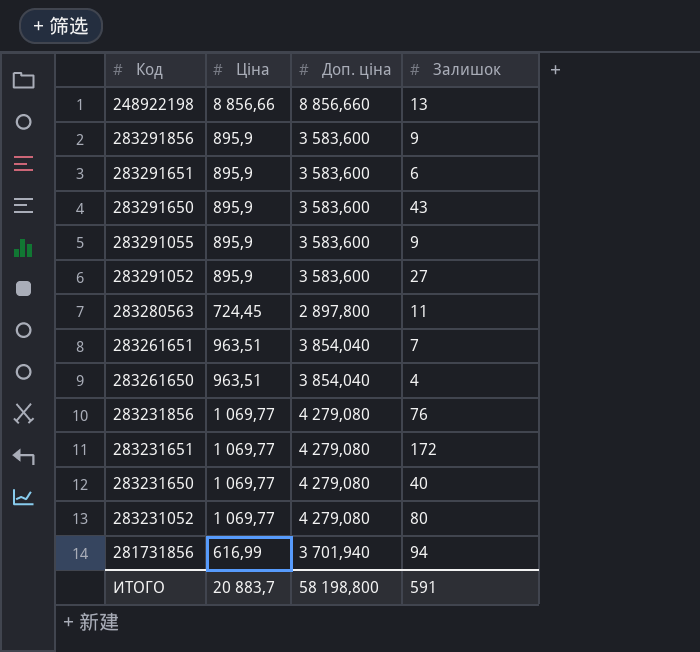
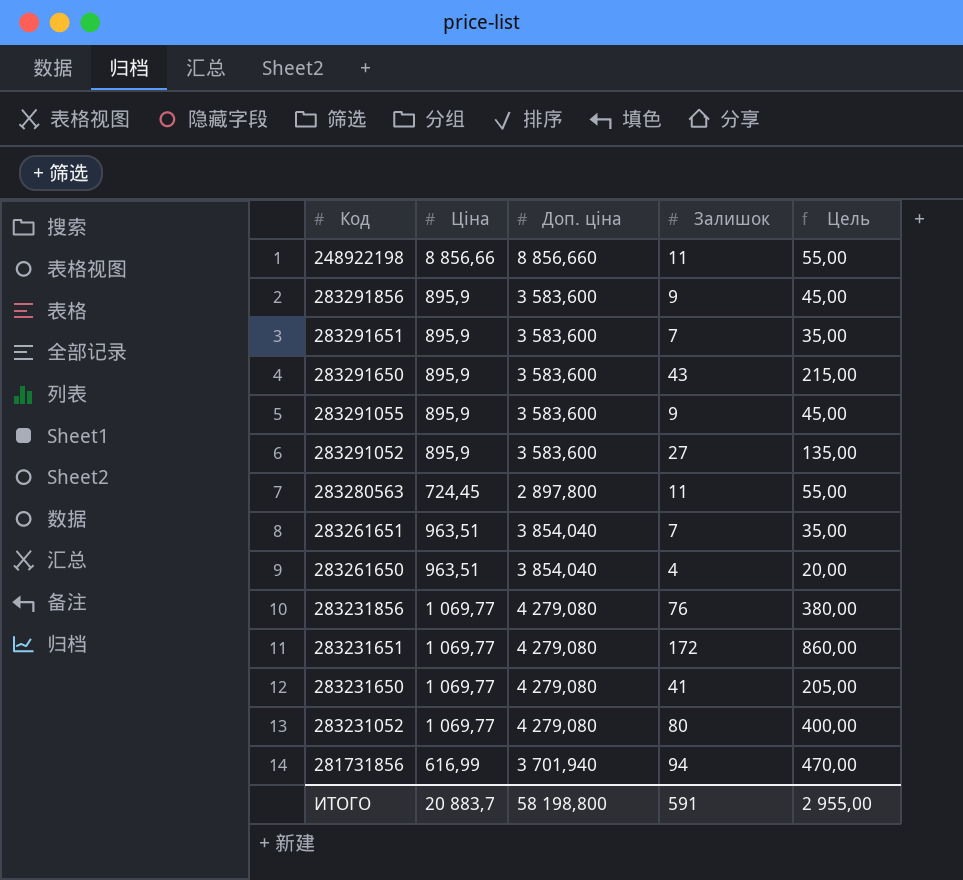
column Цель | formula: none -> [Залишок] * 5
248922198 | Залишок: 13 -> 11
283291651 | Залишок: 6 -> 7
283231650 | Залишок: 40 -> 41

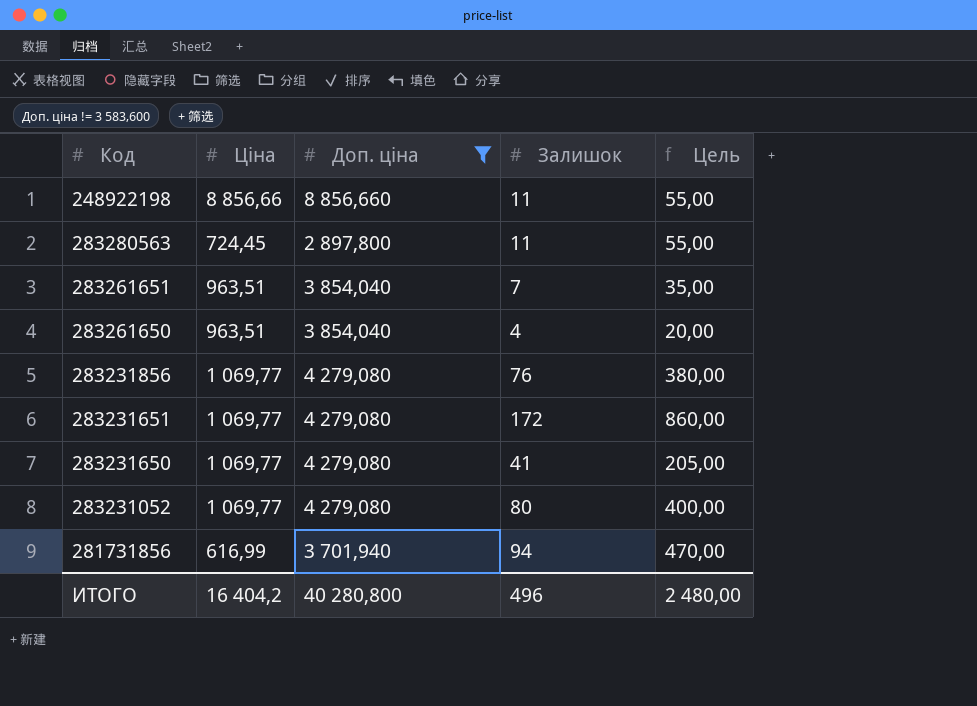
filter: none -> Доп. ціна != 3 583,600
ИТОГО | Ціна: 20 883,7 -> 16 404,2
ИТОГО | Доп. ціна: 58 198,800 -> 40 280,800
ИТОГО | Залишок: 591 -> 496
ИТОГО | Цель: 2 955,00 -> 2 480,00

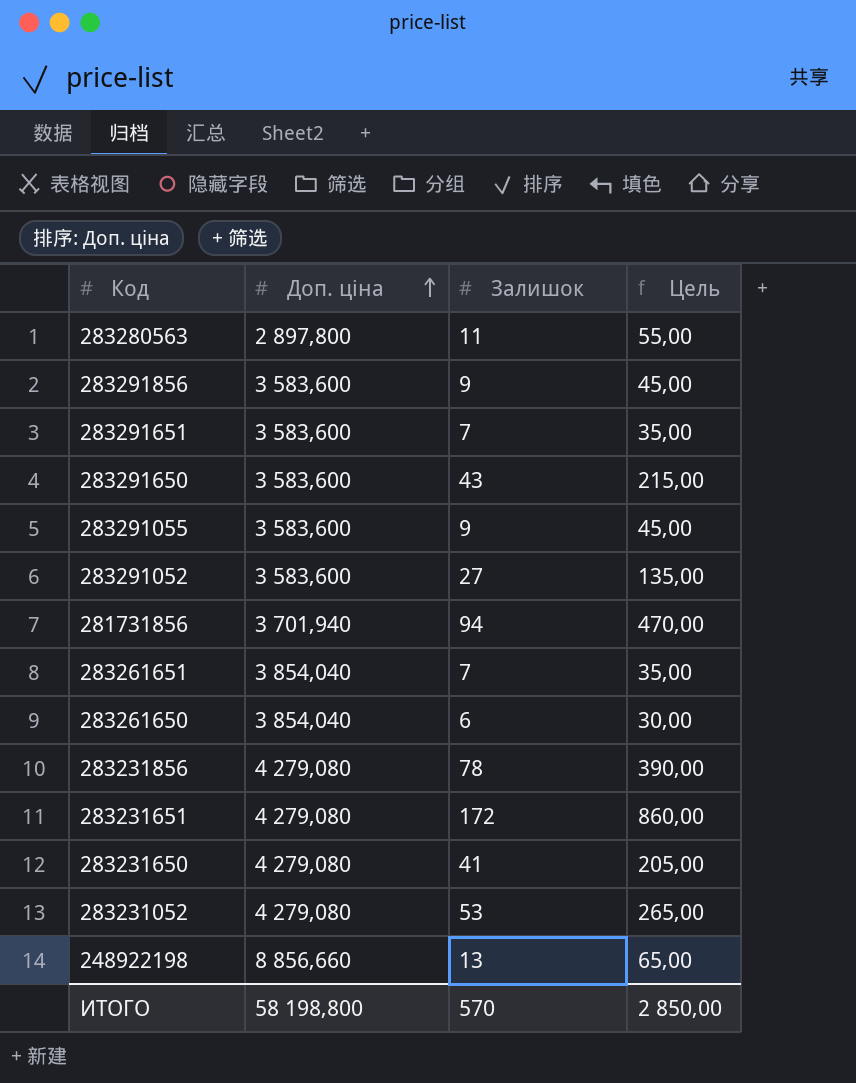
filter: Доп. ціна != 3 583,600 -> none
row order: none -> Доп. ціна ascending
column Ціна | position: 2 -> none
283261650 | Залишок: 4 -> 6
283261650 | Цель: 20,00 -> 30,00
283231856 | Залишок: 76 -> 78
283231856 | Цель: 380,00 -> 390,00
283231052 | Залишок: 80 -> 53
283231052 | Цель: 400,00 -> 265,00
248922198 | Залишок: 11 -> 13
248922198 | Цель: 55,00 -> 65,00
ИТОГО | Доп. ціна: 40 280,800 -> 58 198,800
ИТОГО | Залишок: 496 -> 570
ИТОГО | Цель: 2 480,00 -> 2 850,00

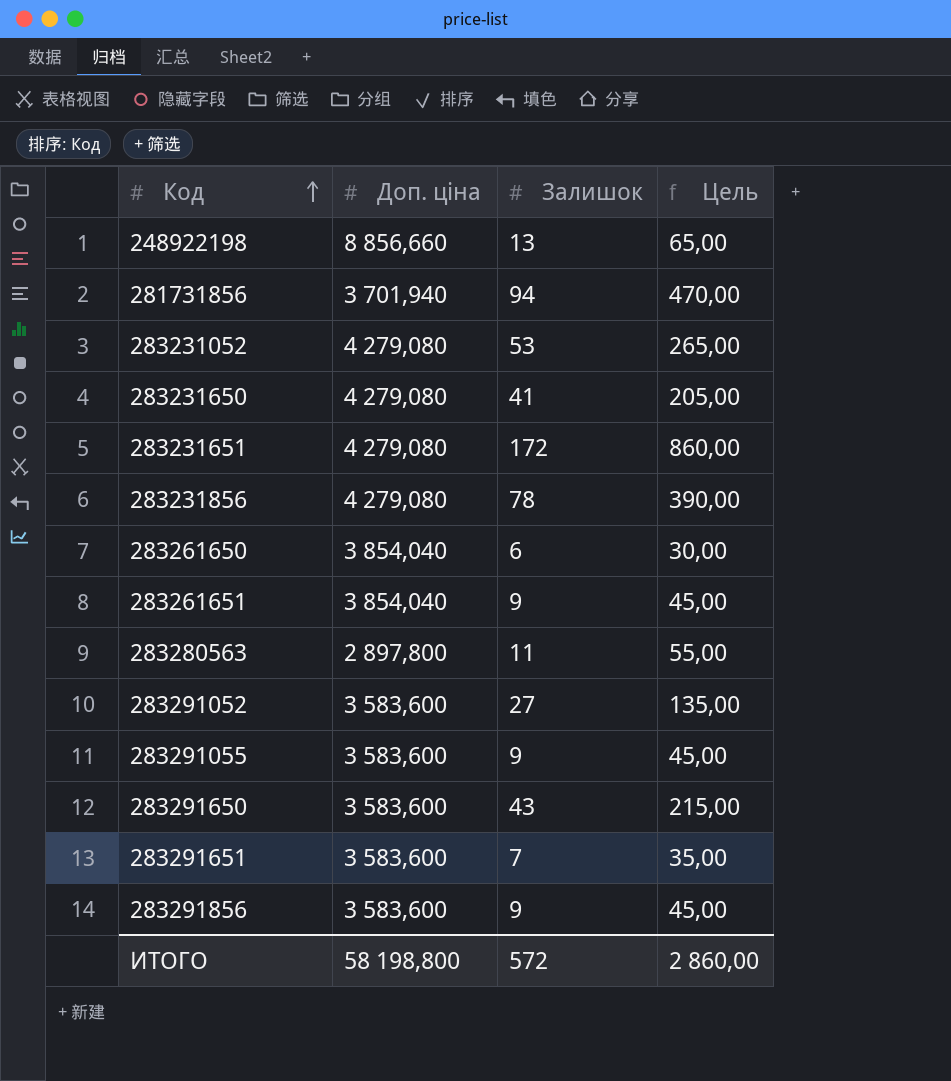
row order: Доп. ціна ascending -> Код ascending
283261651 | Залишок: 7 -> 9
283261651 | Цель: 35,00 -> 45,00
ИТОГО | Залишок: 570 -> 572
ИТОГО | Цель: 2 850,00 -> 2 860,00

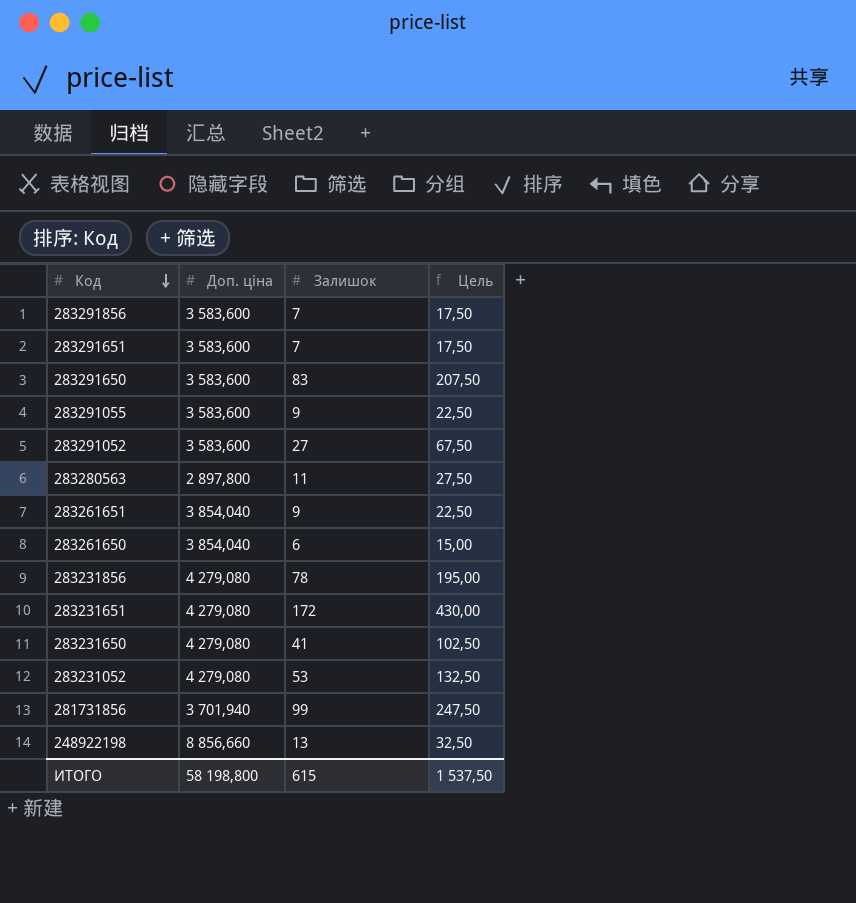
row order: Код ascending -> Код descending
column Цель | formula: [Залишок] * 5 -> [Залишок] * 2,5
283291856 | Залишок: 9 -> 7
283291650 | Залишок: 43 -> 83
281731856 | Залишок: 94 -> 99
ИТОГО | Залишок: 572 -> 615
ИТОГО | Цель: 2 860,00 -> 1 537,50

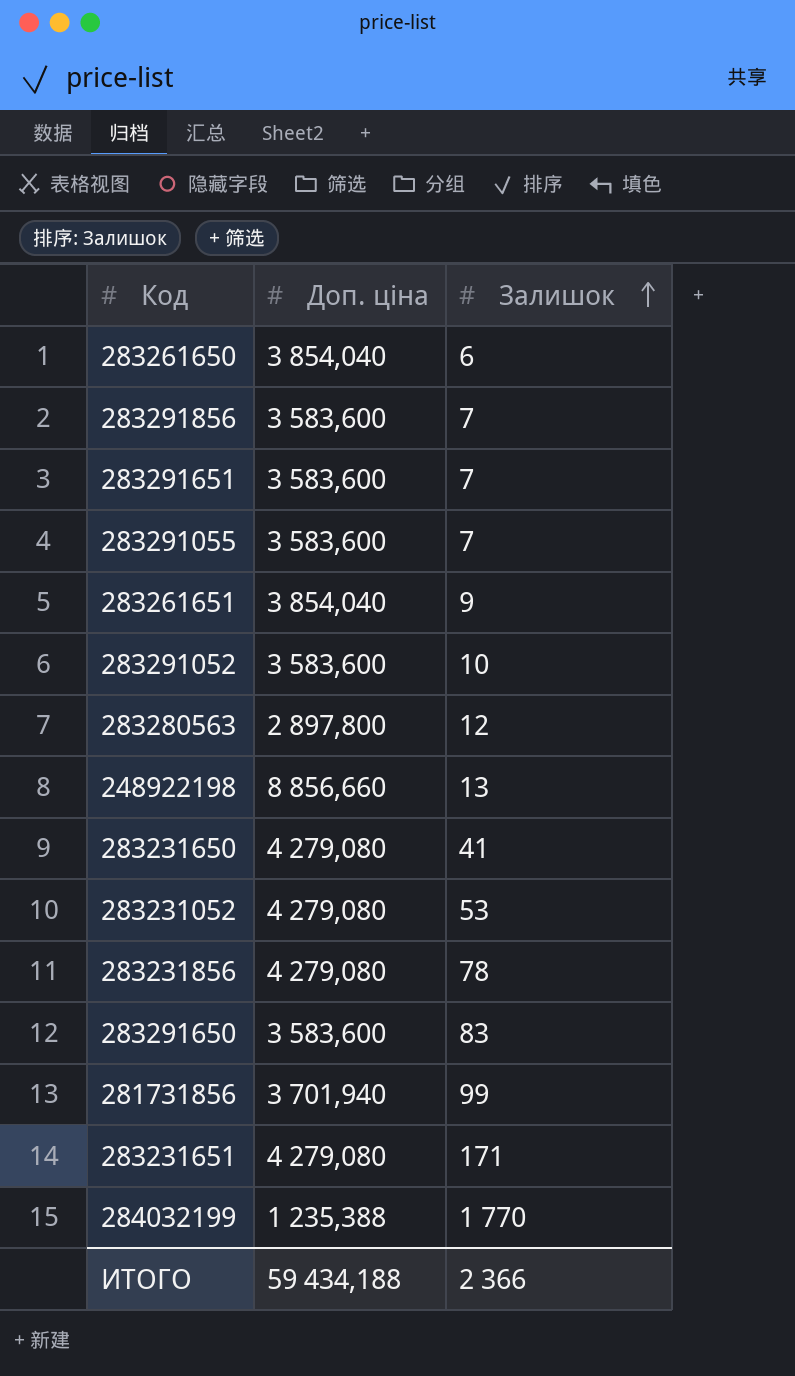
row order: Код descending -> Залишок ascending
column Цель | formula: [Залишок] * 2,5 -> none
283291055 | Залишок: 9 -> 7
283291052 | Залишок: 27 -> 10
283280563 | Залишок: 11 -> 12
283231651 | Залишок: 172 -> 171
row 284032199: none -> 1 235,388 | 1 770
ИТОГО | Доп. ціна: 58 198,800 -> 59 434,188
ИТОГО | Залишок: 615 -> 2 366

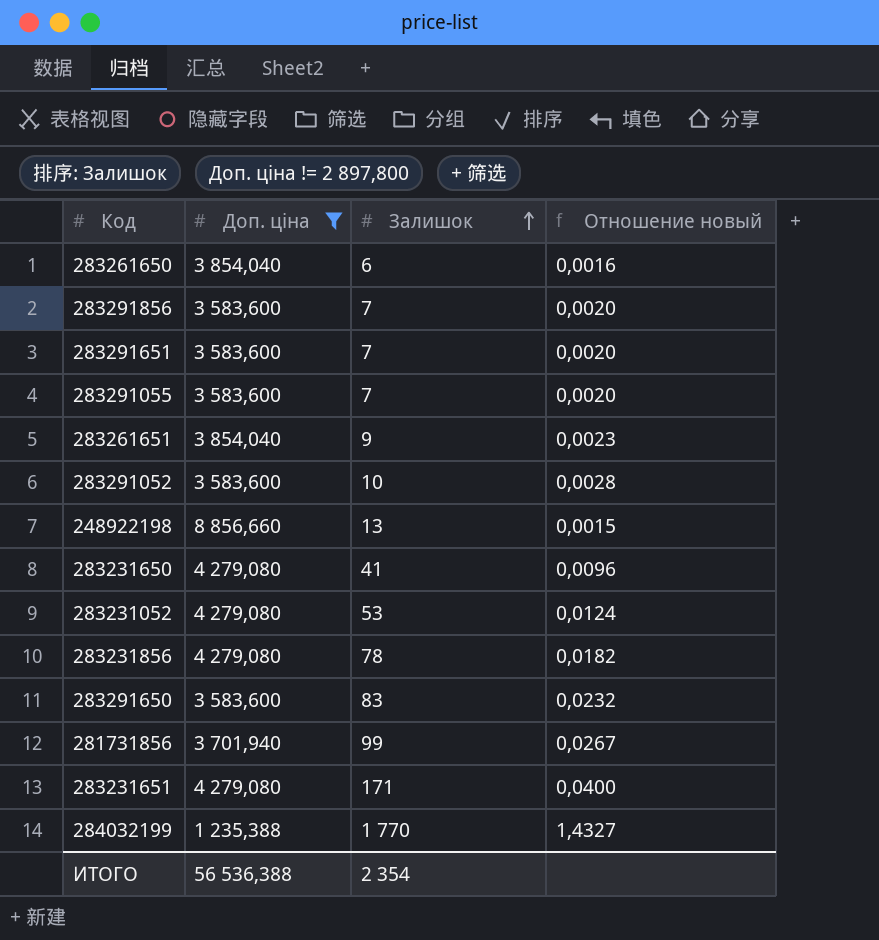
filter: none -> Доп. ціна != 2 897,800
column Отношение новый | formula: none -> [Залишок] / [Доп. ціна]
ИТОГО | Доп. ціна: 59 434,188 -> 56 536,388
ИТОГО | Залишок: 2 366 -> 2 354

